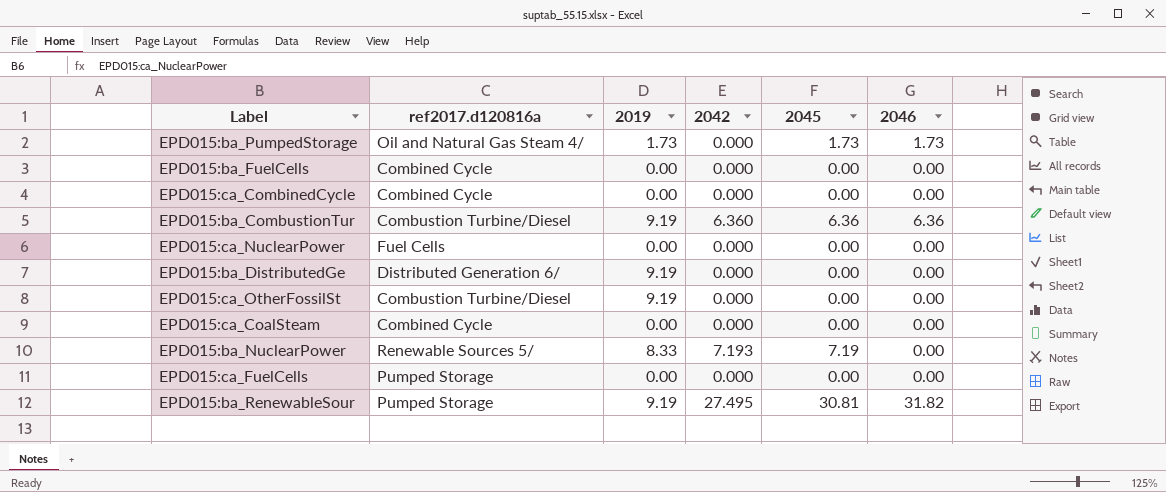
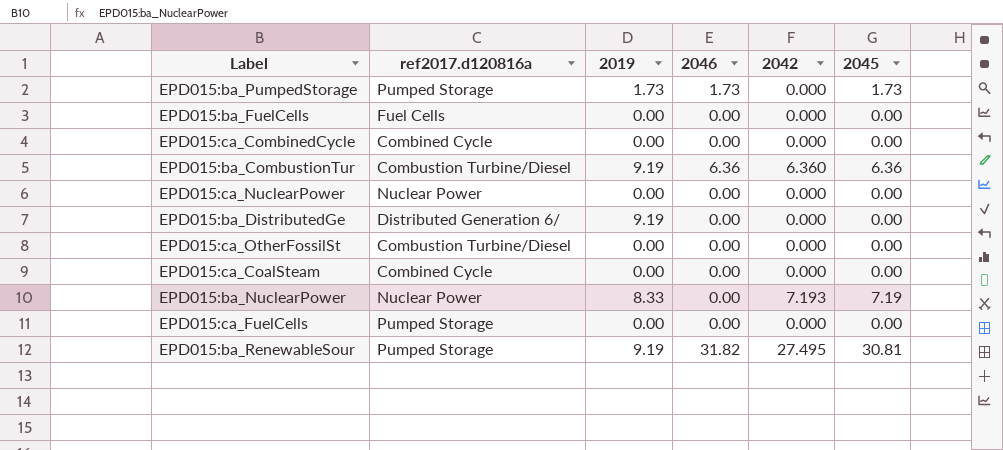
column 2046 | position: 6 -> 4
EPD015:ba_PumpedStorage | ref2017.d120816a: Oil and Natural Gas Steam 4/ -> Pumped Storage
EPD015:ba_FuelCells | ref2017.d120816a: Combined Cycle -> Fuel Cells
EPD015:ca_NuclearPower | ref2017.d120816a: Fuel Cells -> Nuclear Power
EPD015:ca_OtherFossilSt | 2019: 9.19 -> 0.00
EPD015:ba_NuclearPower | ref2017.d120816a: Renewable Sources 5/ -> Nuclear Power

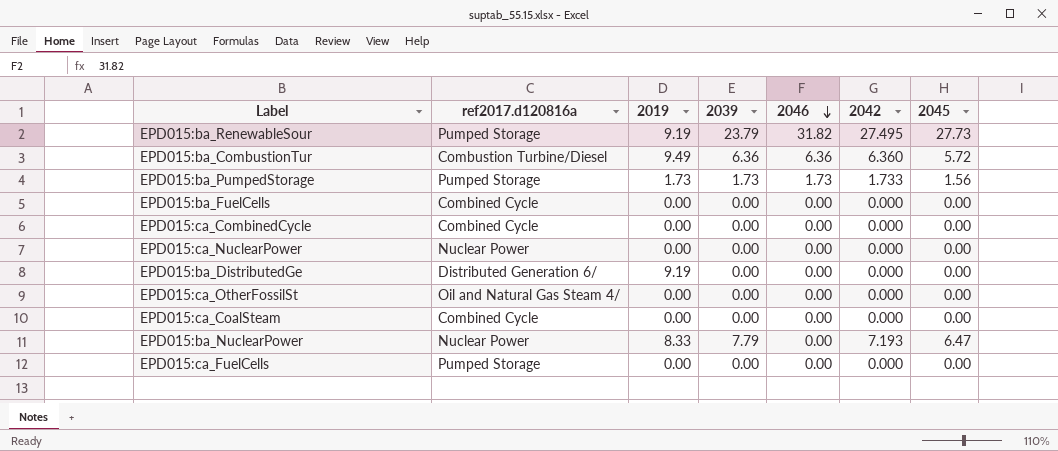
row order: none -> 2046 descending
column 2039 | position: none -> 4
EPD015:ba_RenewableSour | 2045: 30.81 -> 27.73
EPD015:ba_CombustionTur | 2019: 9.19 -> 9.49
EPD015:ba_CombustionTur | 2045: 6.36 -> 5.72
EPD015:ba_PumpedStorage | 2042: 0.000 -> 1.733
EPD015:ba_PumpedStorage | 2045: 1.73 -> 1.56
EPD015:ba_FuelCells | ref2017.d120816a: Fuel Cells -> Combined Cycle
EPD015:ca_OtherFossilSt | ref2017.d120816a: Combustion Turbine/Diesel -> Oil and Natural Gas Steam 4/
EPD015:ba_NuclearPower | 2045: 7.19 -> 6.47

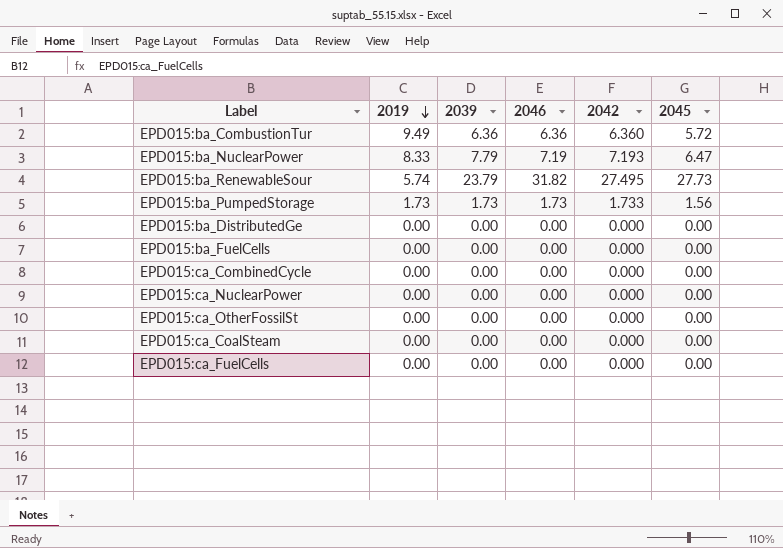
row order: 2046 descending -> 2019 descending
column ref2017.d120816a | position: 2 -> none
EPD015:ba_NuclearPower | 2046: 0.00 -> 7.19
EPD015:ba_RenewableSour | 2019: 9.19 -> 5.74
EPD015:ba_DistributedGe | 2019: 9.19 -> 0.00

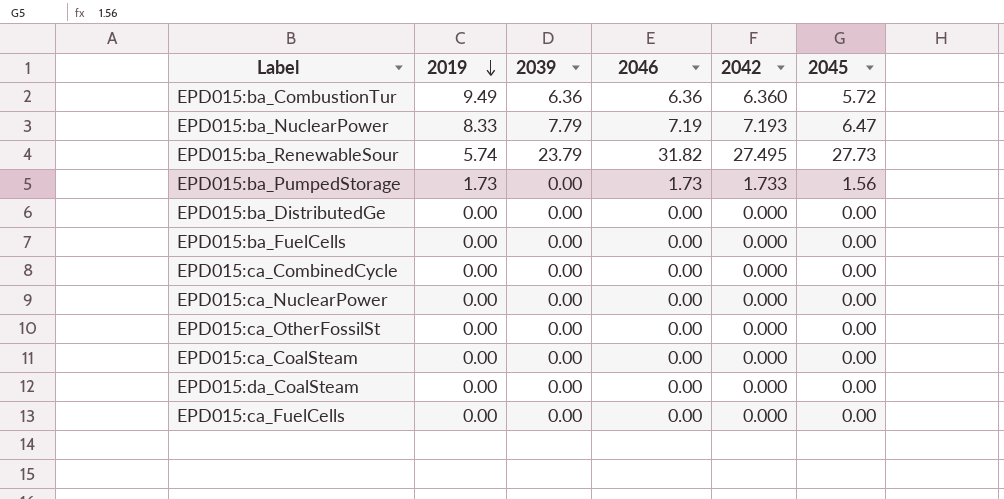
EPD015:ba_PumpedStorage | 2039: 1.73 -> 0.00
row EPD015:da_CoalSteam: none -> 0.00 | 0.00 | 0.00 | 0.000 | 0.00

